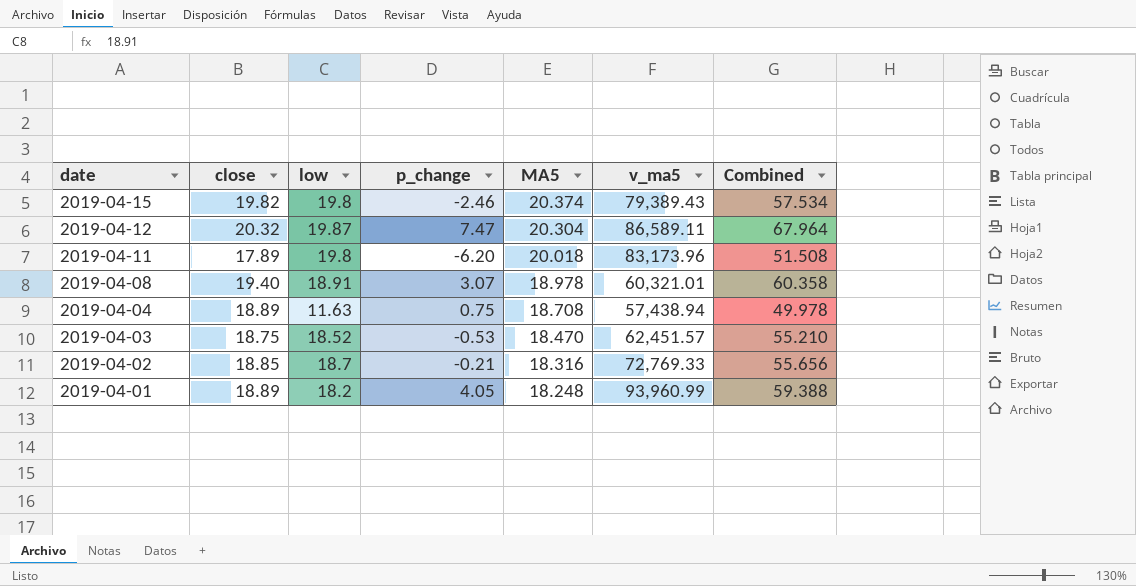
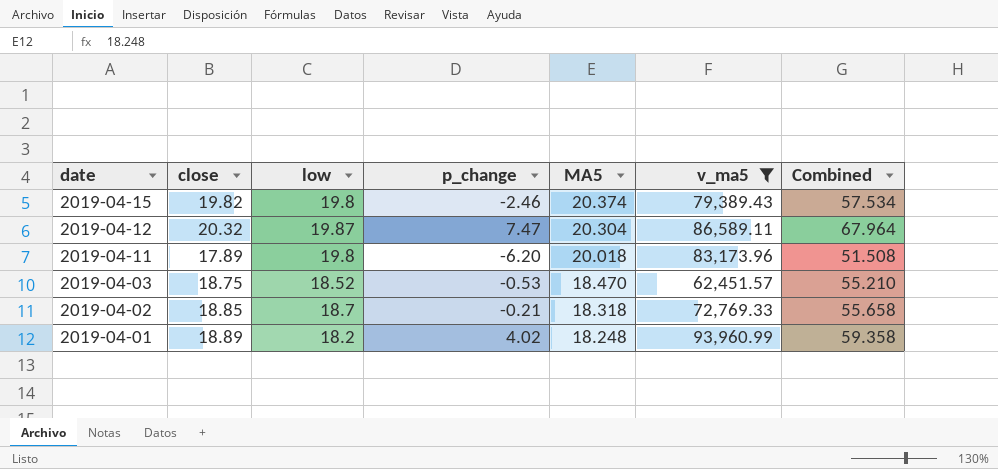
filter: none -> v_ma5 >= 62,451.57
2019-04-02 | MA5: 18.316 -> 18.318
2019-04-02 | Combined: 55.656 -> 55.658
2019-04-01 | p_change: 4.05 -> 4.02
2019-04-01 | Combined: 59.388 -> 59.358

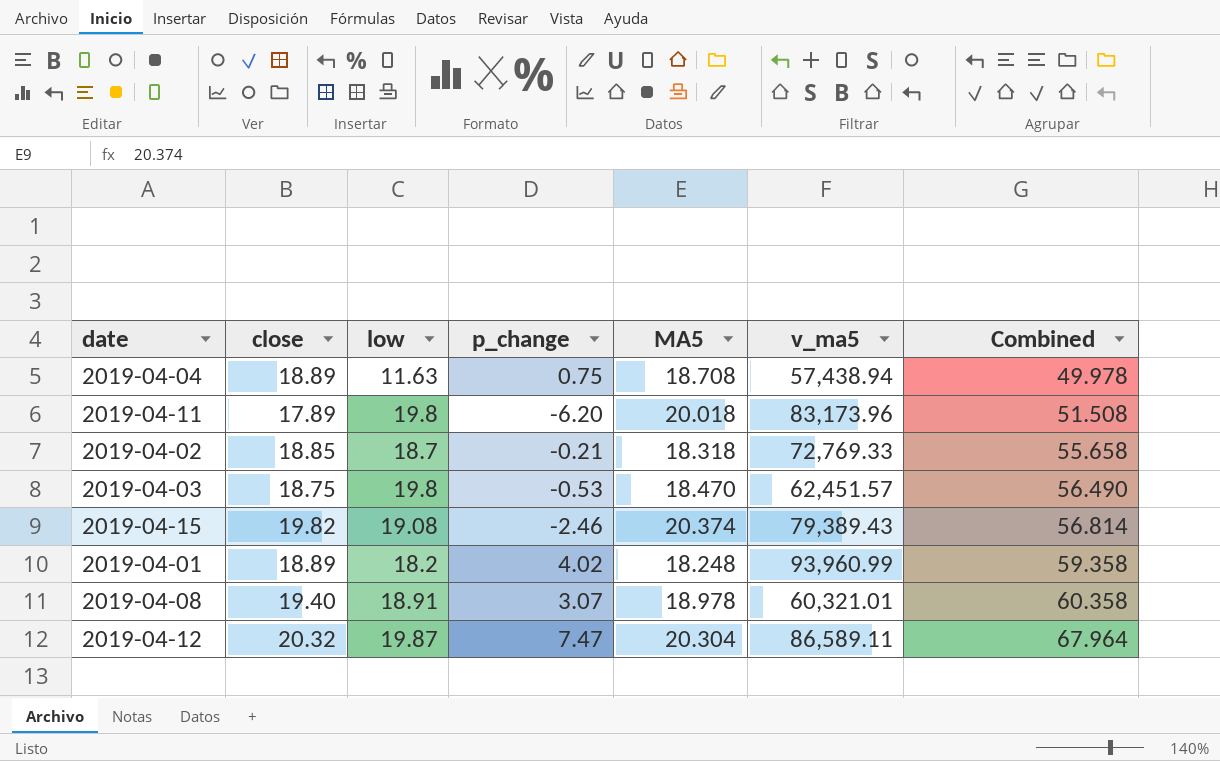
filter: v_ma5 >= 62,451.57 -> none
row order: date descending -> Combined ascending
2019-04-03 | low: 18.52 -> 19.8
2019-04-03 | Combined: 55.210 -> 56.490
2019-04-15 | low: 19.8 -> 19.08
2019-04-15 | Combined: 57.534 -> 56.814

